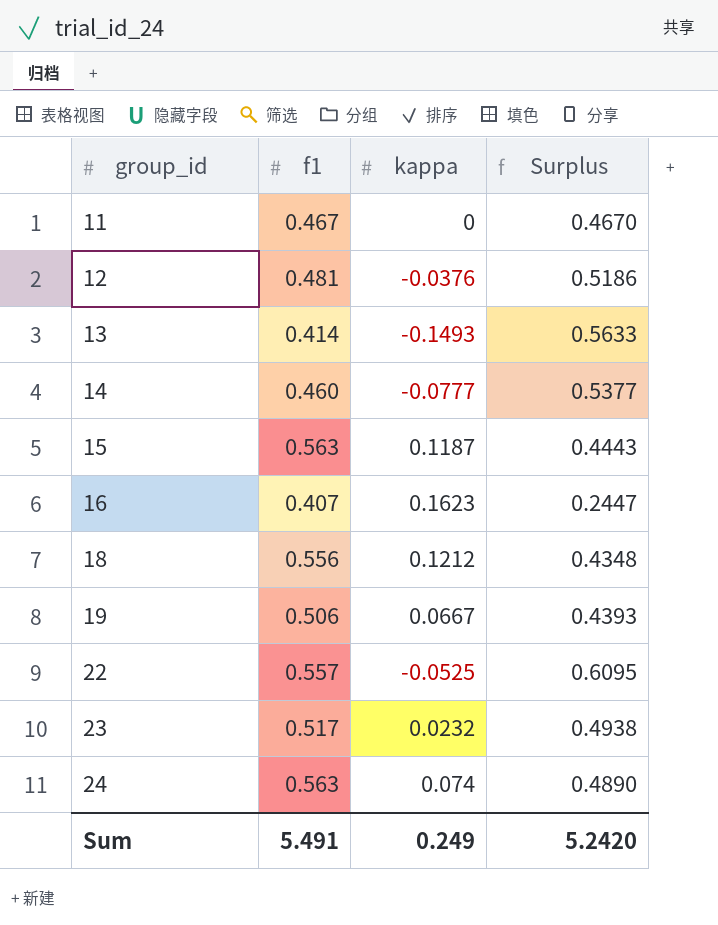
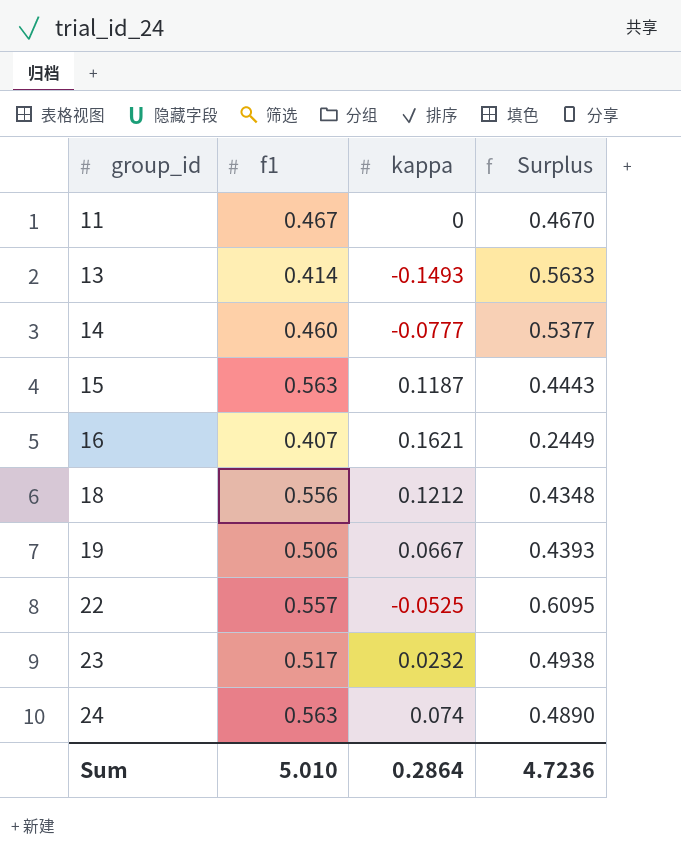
row 12: 0.481 | -0.0376 | 0.5186 -> none
16 | kappa: 0.1623 -> 0.1621
16 | Surplus: 0.2447 -> 0.2449
Sum | f1: 5.491 -> 5.010
Sum | kappa: 0.249 -> 0.2864
Sum | Surplus: 5.2420 -> 4.7236

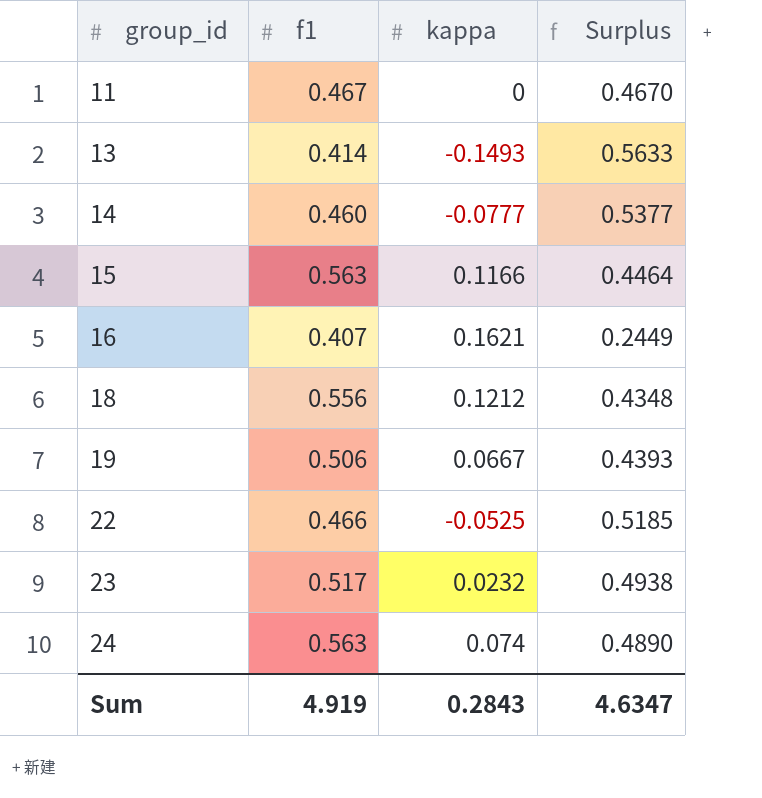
15 | kappa: 0.1187 -> 0.1166
15 | Surplus: 0.4443 -> 0.4464
22 | f1: 0.557 -> 0.466
22 | Surplus: 0.6095 -> 0.5185
Sum | f1: 5.010 -> 4.919
Sum | kappa: 0.2864 -> 0.2843
Sum | Surplus: 4.7236 -> 4.6347

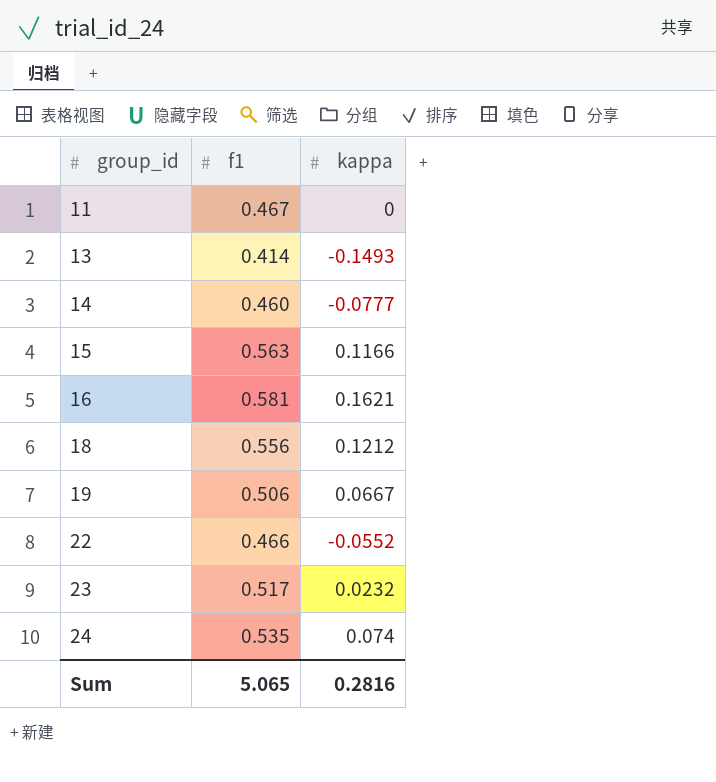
column Surplus | formula: [f1] - [kappa] -> none
16 | f1: 0.407 -> 0.581
22 | kappa: -0.0525 -> -0.0552
24 | f1: 0.563 -> 0.535
Sum | f1: 4.919 -> 5.065
Sum | kappa: 0.2843 -> 0.2816

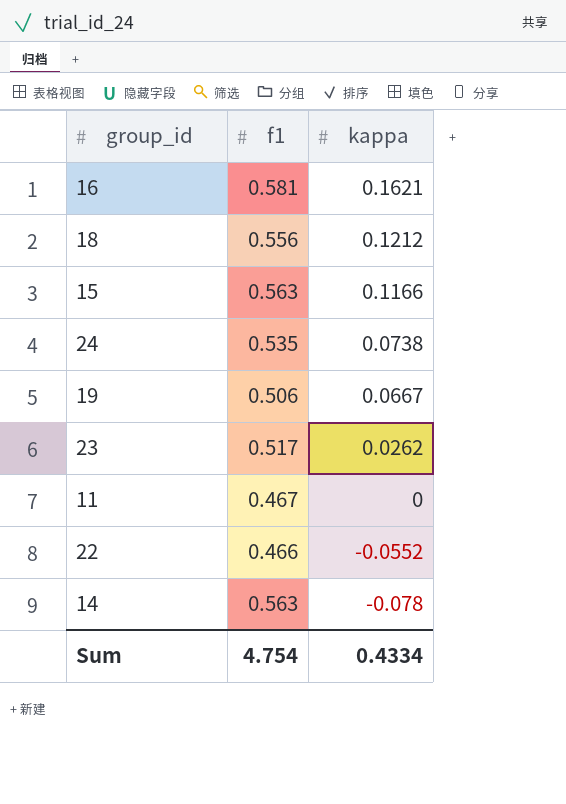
row order: group_id ascending -> kappa descending
row 13: 0.414 | -0.1493 -> none
24 | kappa: 0.074 -> 0.0738
23 | kappa: 0.0232 -> 0.0262
14 | f1: 0.460 -> 0.563
14 | kappa: -0.0777 -> -0.078
Sum | f1: 5.065 -> 4.754
Sum | kappa: 0.2816 -> 0.4334

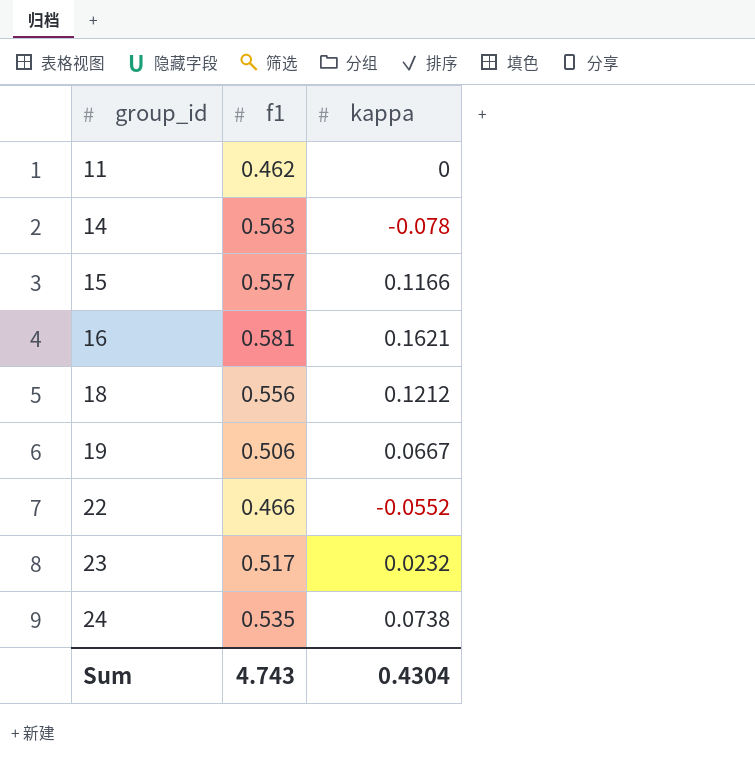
row order: kappa descending -> group_id ascending
11 | f1: 0.467 -> 0.462
15 | f1: 0.563 -> 0.557
23 | kappa: 0.0262 -> 0.0232
Sum | f1: 4.754 -> 4.743
Sum | kappa: 0.4334 -> 0.4304

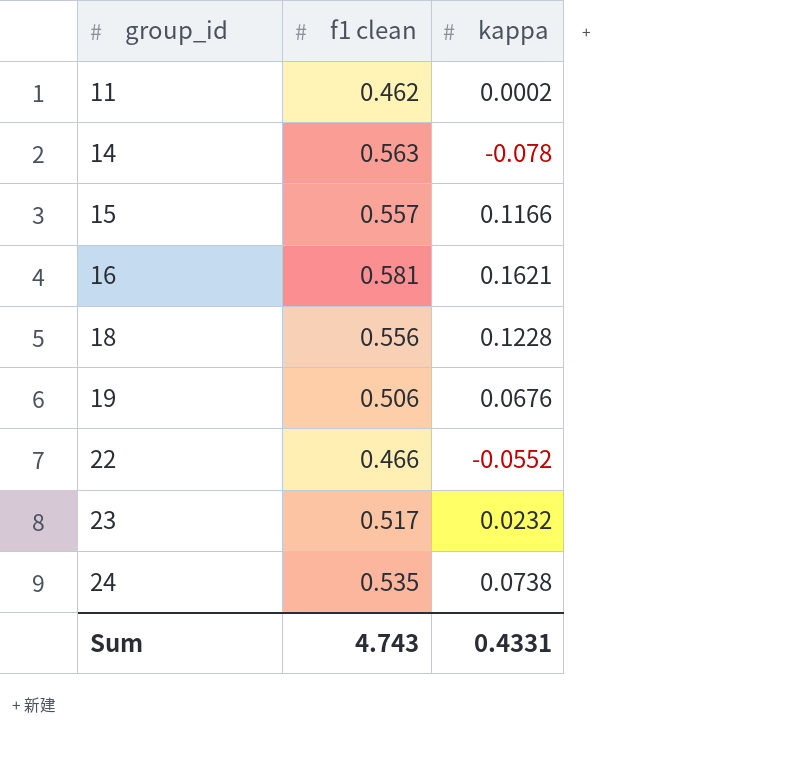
column name: f1 -> f1 clean
11 | kappa: 0 -> 0.0002
18 | kappa: 0.1212 -> 0.1228
19 | kappa: 0.0667 -> 0.0676
Sum | kappa: 0.4304 -> 0.4331

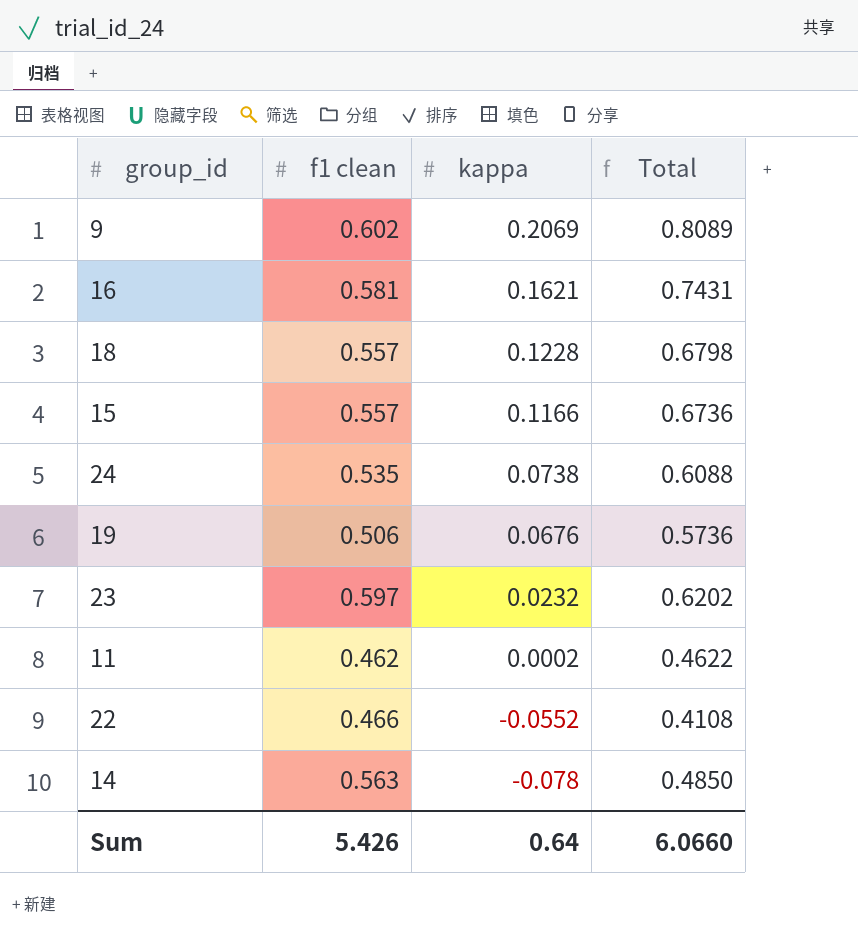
row order: group_id ascending -> kappa descending
column Total | formula: none -> [f1 clean] + [kappa]
row 9: none -> 0.602 | 0.2069 | 0.8089
18 | f1 clean: 0.556 -> 0.557
23 | f1 clean: 0.517 -> 0.597
Sum | f1 clean: 4.743 -> 5.426
Sum | kappa: 0.4331 -> 0.64

